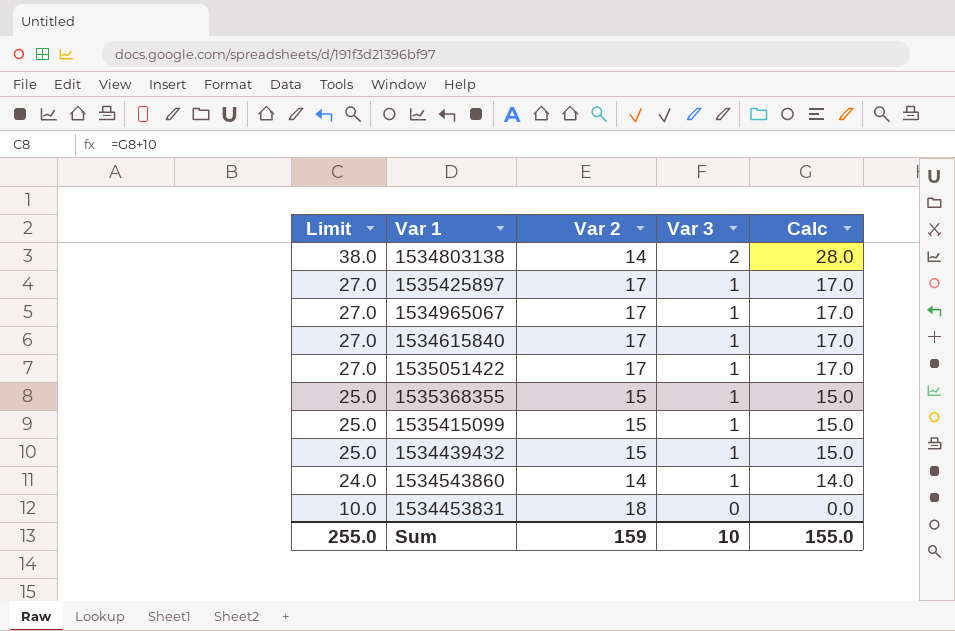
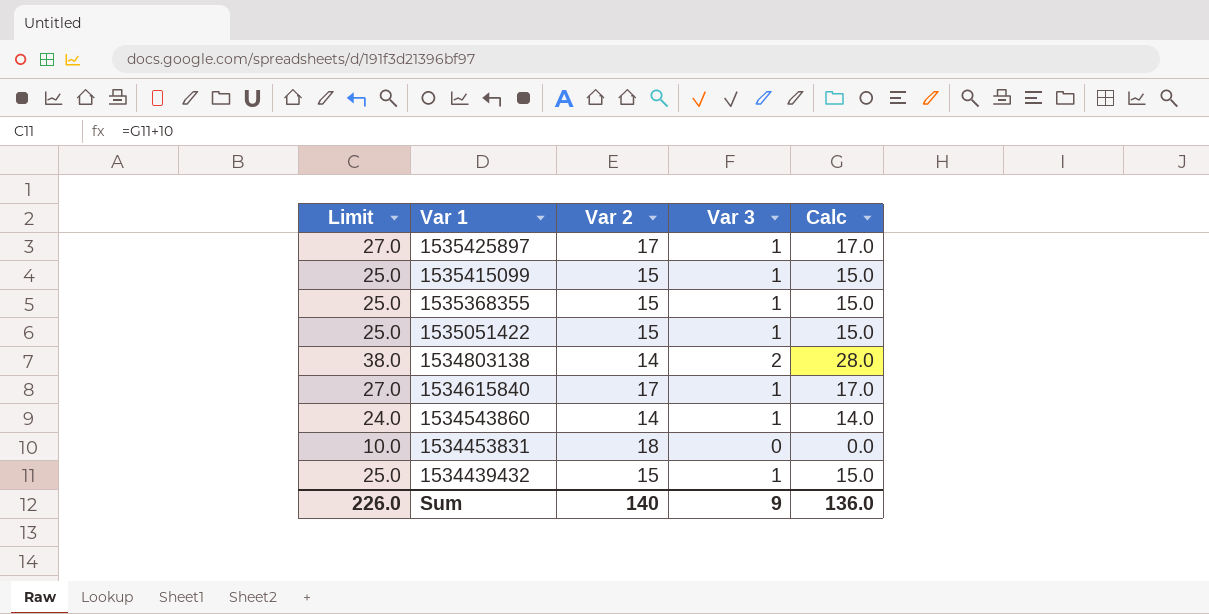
row order: Limit descending -> Var 1 descending
row 1534965067: 27.0 | 17 | 1 | 17.0 -> none
1535051422 | Limit: 27.0 -> 25.0
1535051422 | Var 2: 17 -> 15
1535051422 | Calc: 17.0 -> 15.0
Sum | Limit: 255.0 -> 226.0
Sum | Var 2: 159 -> 140
Sum | Var 3: 10 -> 9
Sum | Calc: 155.0 -> 136.0

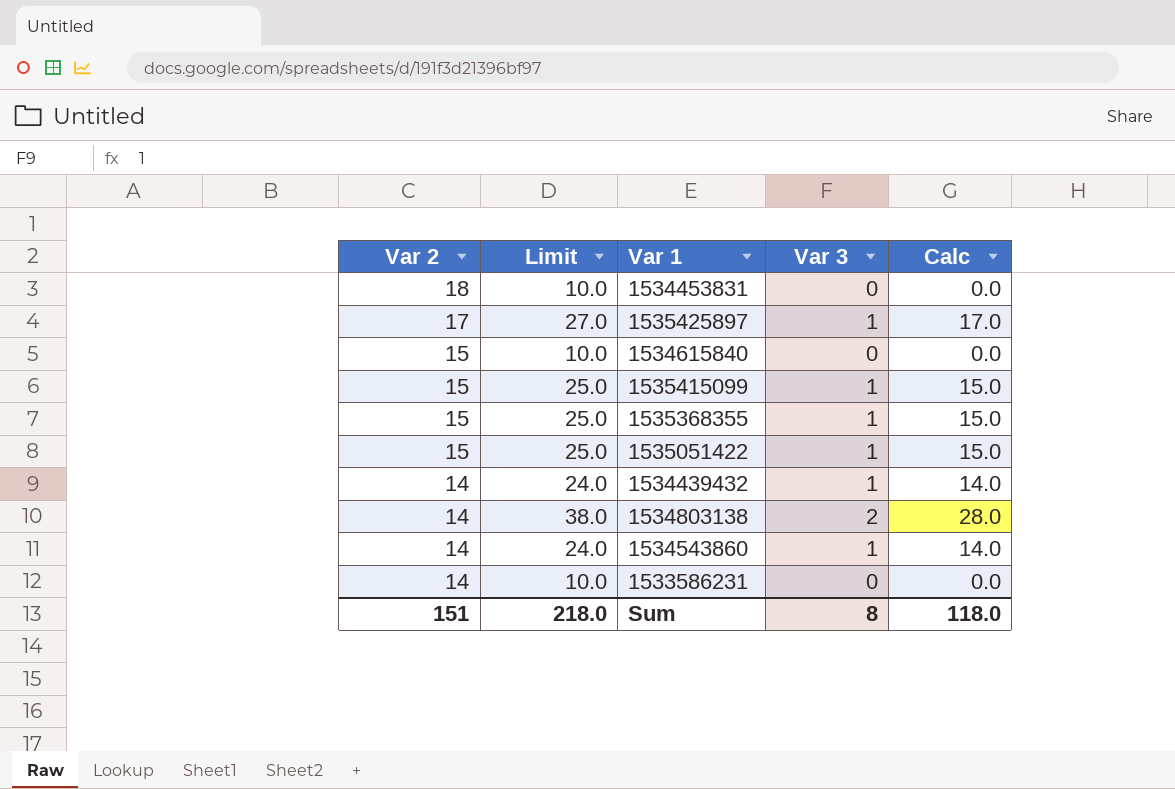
row order: Var 1 descending -> Var 2 descending
column Var 2 | position: 3 -> 1
1534615840 | Var 2: 17 -> 15
1534615840 | Limit: 27.0 -> 10.0
1534615840 | Var 3: 1 -> 0
1534615840 | Calc: 17.0 -> 0.0
1534439432 | Var 2: 15 -> 14
1534439432 | Limit: 25.0 -> 24.0
1534439432 | Calc: 15.0 -> 14.0
row 1533586231: none -> 14 | 10.0 | 0 | 0.0
Sum | Var 2: 140 -> 151
Sum | Limit: 226.0 -> 218.0
Sum | Var 3: 9 -> 8
Sum | Calc: 136.0 -> 118.0

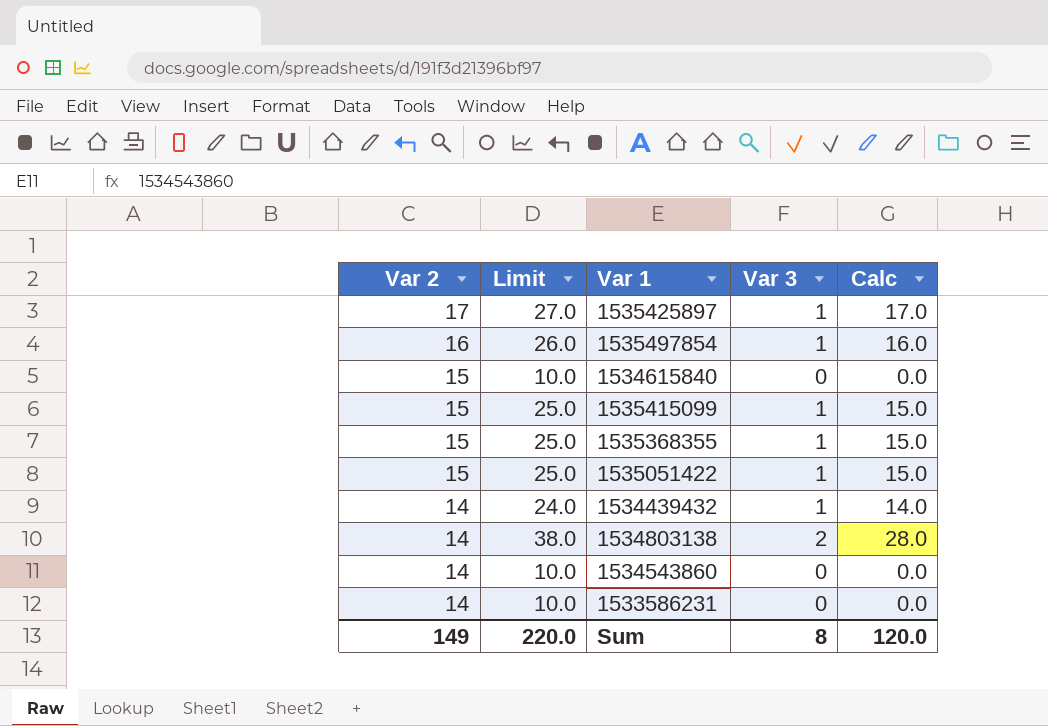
row 1534453831: 18 | 10.0 | 0 | 0.0 -> none
row 1535497854: none -> 16 | 26.0 | 1 | 16.0
1534543860 | Limit: 24.0 -> 10.0
1534543860 | Var 3: 1 -> 0
1534543860 | Calc: 14.0 -> 0.0
Sum | Var 2: 151 -> 149
Sum | Limit: 218.0 -> 220.0
Sum | Calc: 118.0 -> 120.0

